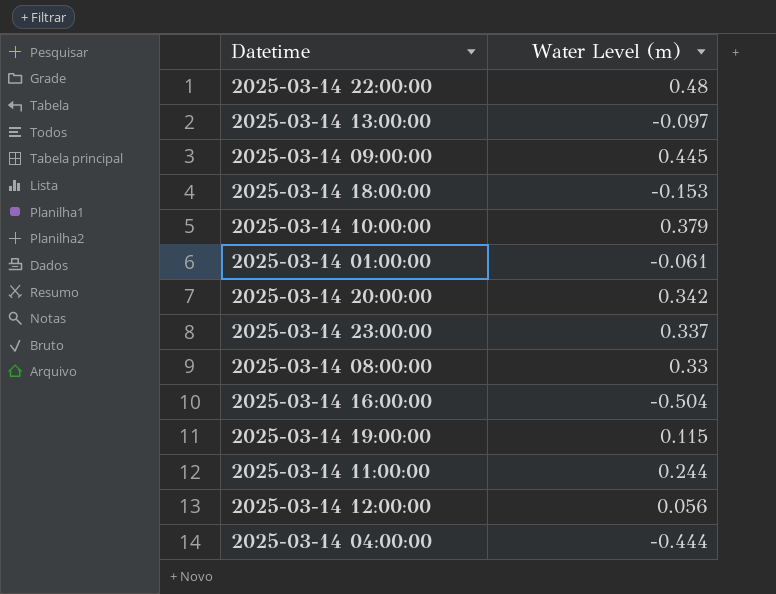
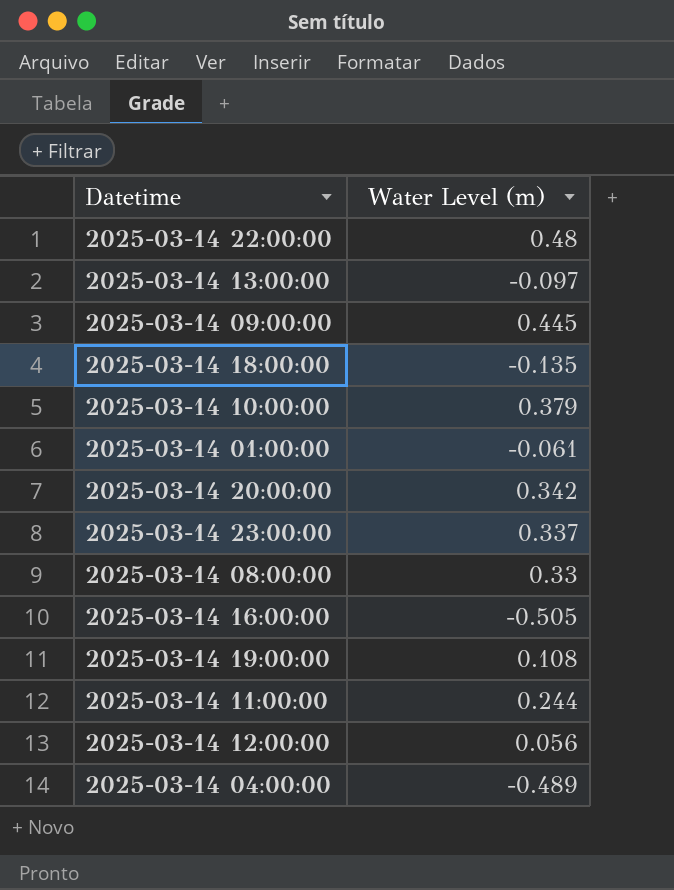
2025-03-14 18:00:00 | Water Level (m): -0.153 -> -0.135
2025-03-14 16:00:00 | Water Level (m): -0.504 -> -0.505
2025-03-14 19:00:00 | Water Level (m): 0.115 -> 0.108
2025-03-14 04:00:00 | Water Level (m): -0.444 -> -0.489

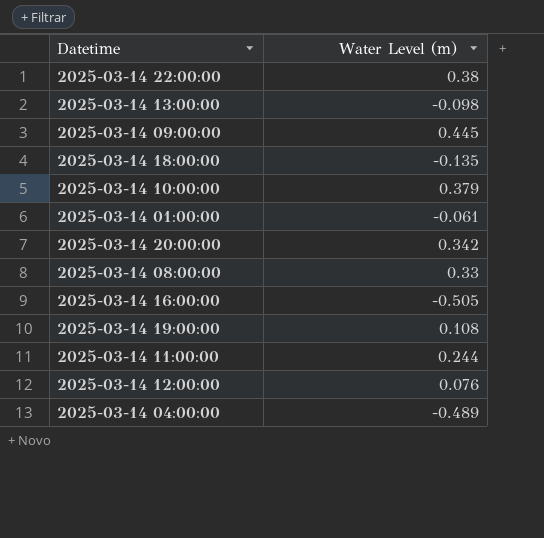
row 2025-03-14 23:00:00: 0.337 -> none
2025-03-14 22:00:00 | Water Level (m): 0.48 -> 0.38
2025-03-14 13:00:00 | Water Level (m): -0.097 -> -0.098
2025-03-14 12:00:00 | Water Level (m): 0.056 -> 0.076

